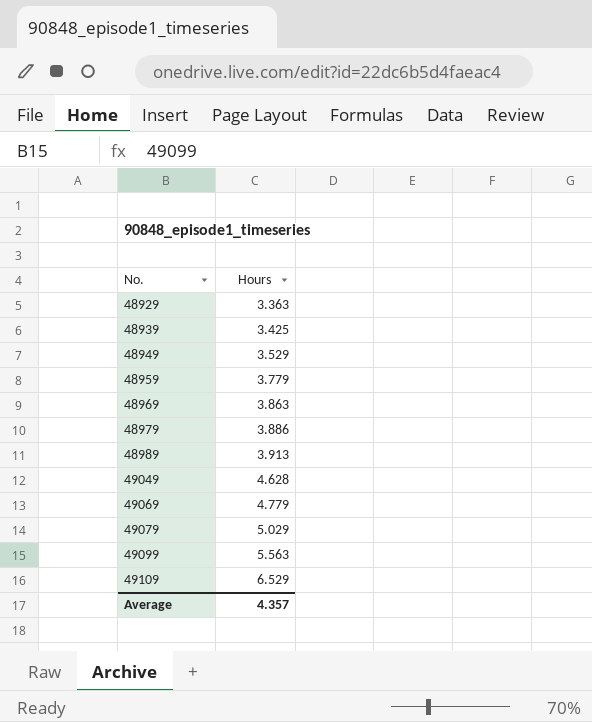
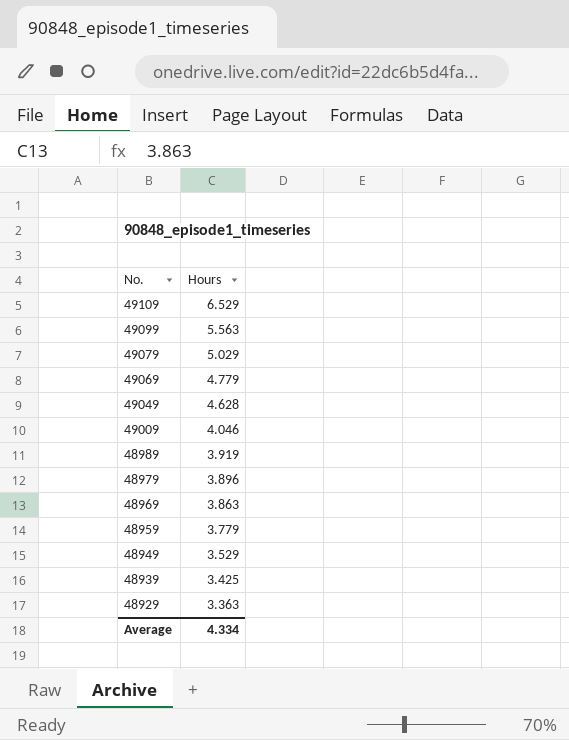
row order: No. ascending -> No. descending
row 49009: none -> 4.046
48989 | Hours: 3.913 -> 3.919
48979 | Hours: 3.886 -> 3.896
Average | Hours: 4.357 -> 4.334

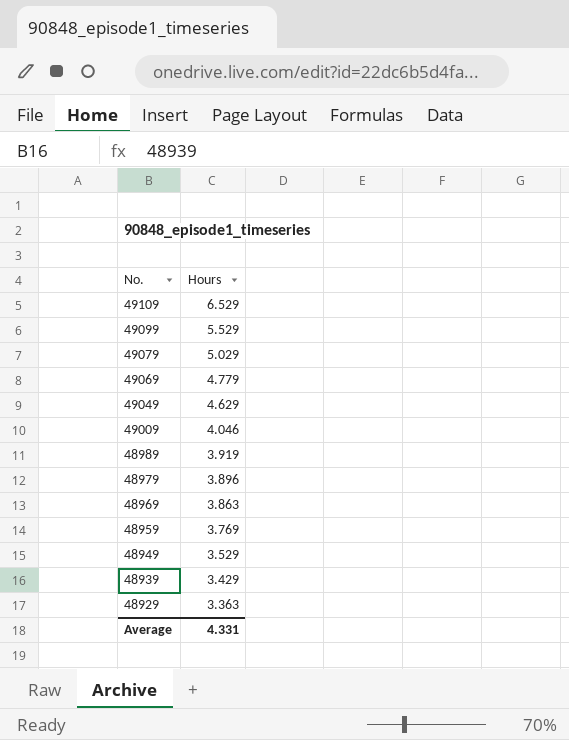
49099 | Hours: 5.563 -> 5.529
49049 | Hours: 4.628 -> 4.629
48959 | Hours: 3.779 -> 3.769
48939 | Hours: 3.425 -> 3.429
Average | Hours: 4.334 -> 4.331

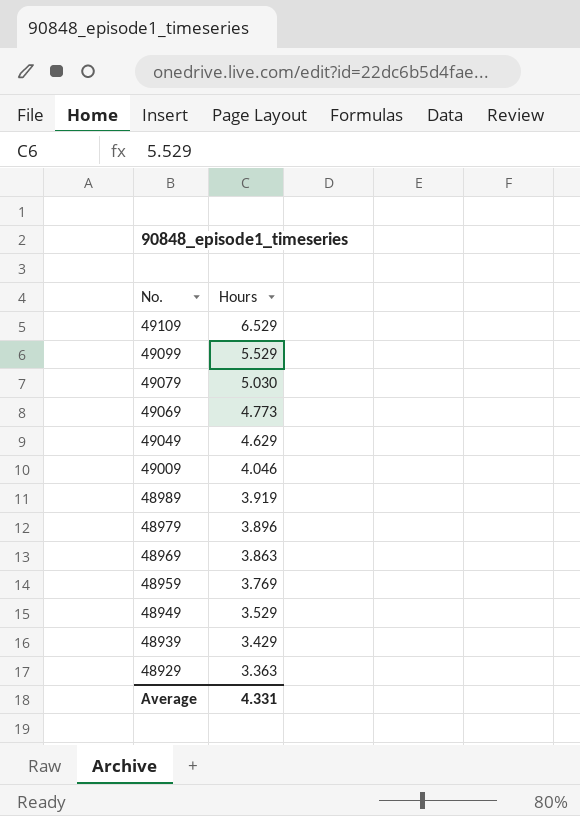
49079 | Hours: 5.029 -> 5.030
49069 | Hours: 4.779 -> 4.773

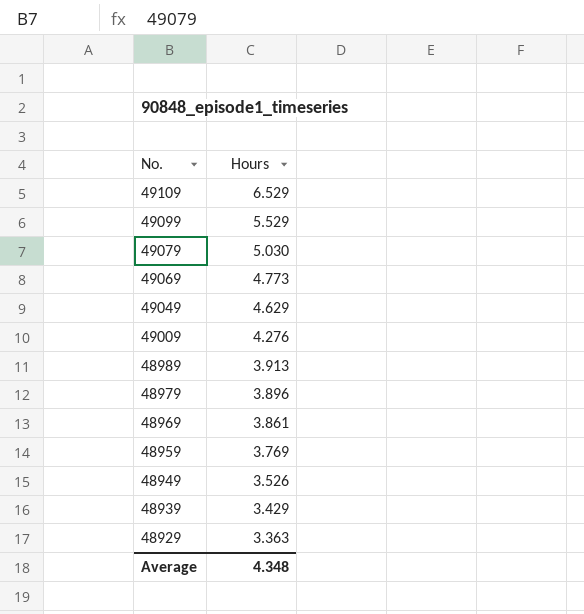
49009 | Hours: 4.046 -> 4.276
48989 | Hours: 3.919 -> 3.913
48969 | Hours: 3.863 -> 3.861
48949 | Hours: 3.529 -> 3.526
Average | Hours: 4.331 -> 4.348

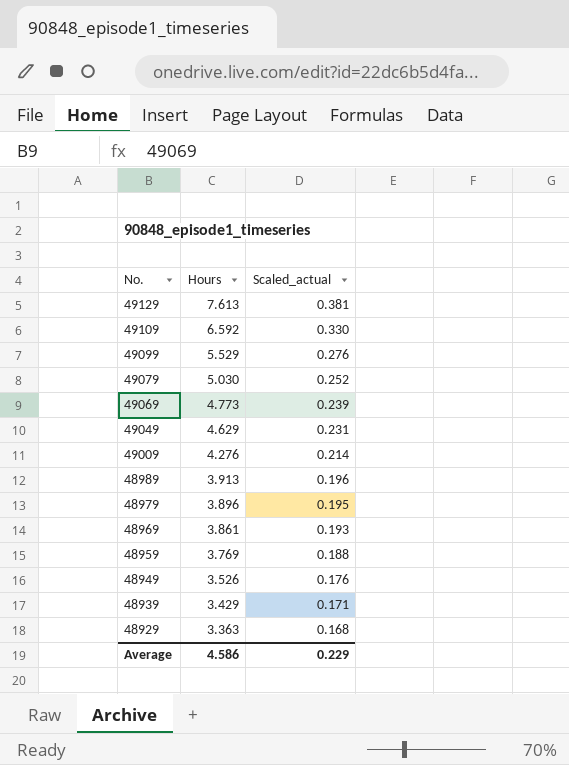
column Scaled_actual | formula: none -> [Hours] * 0.05
row 49129: none -> 7.613 | 0.381
49109 | Hours: 6.529 -> 6.592
Average | Hours: 4.348 -> 4.586

